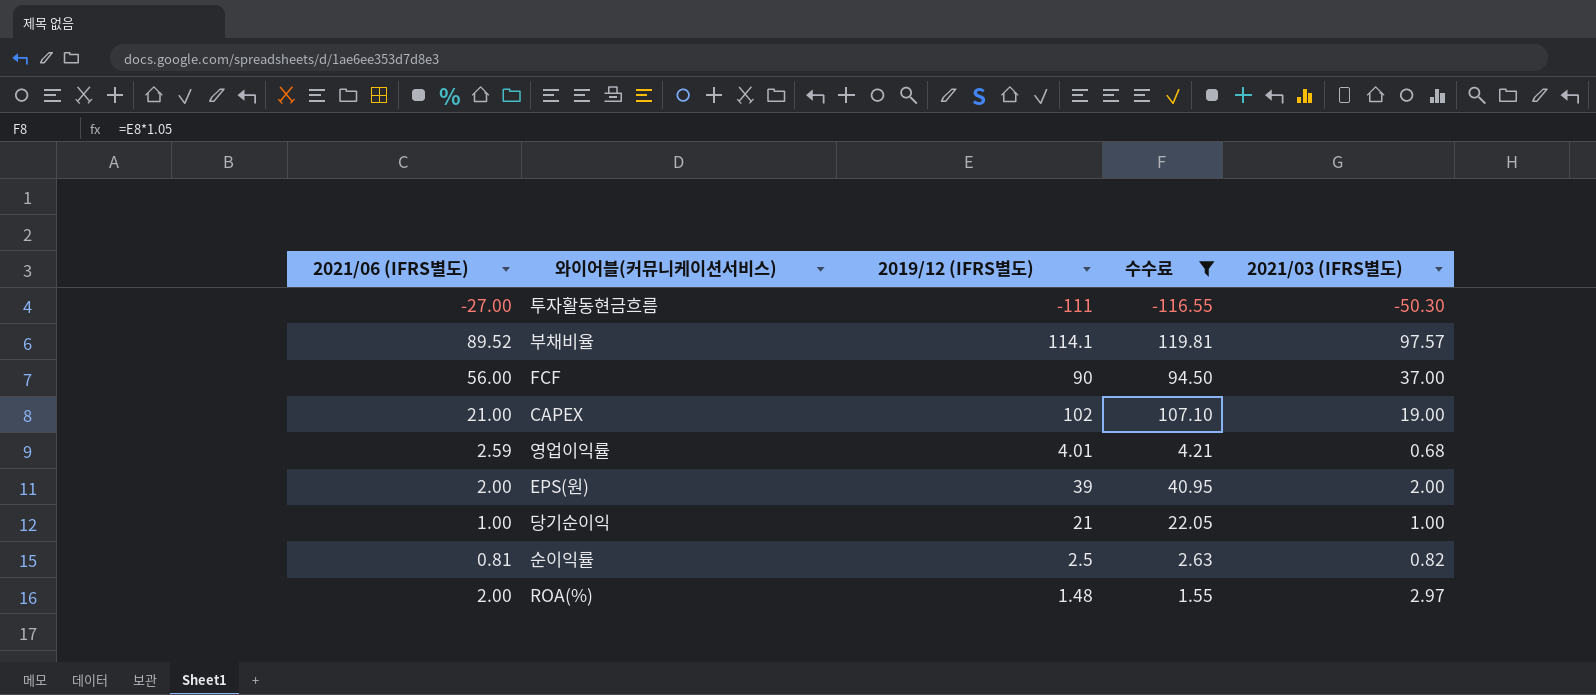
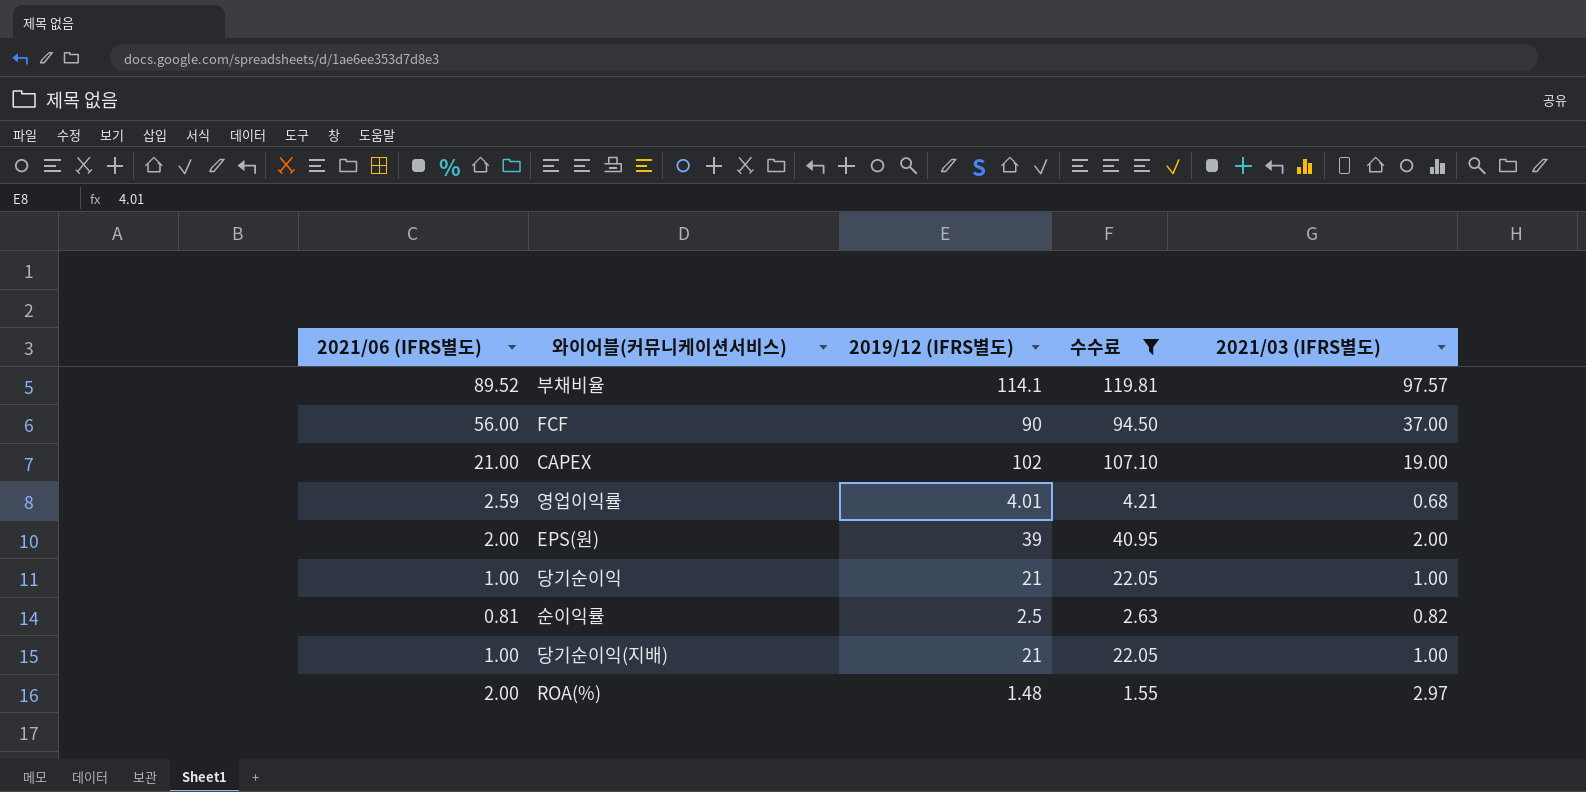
row 투자활동현금흐름: -27.00 | -111 | -116.55 | -50.30 -> none
row 당기순이익(지배): none -> 1.00 | 21 | 22.05 | 1.00

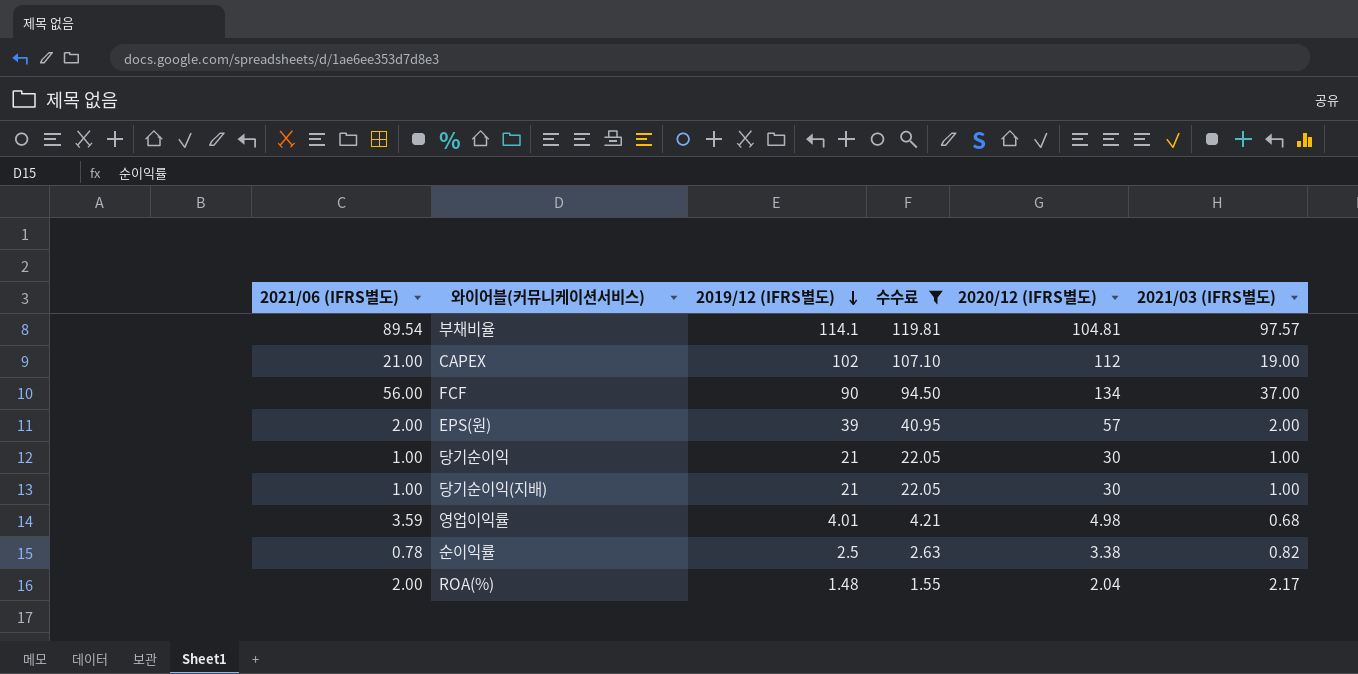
row order: none -> 2019/12 (IFRS별도) descending
column 2020/12 (IFRS별도) | position: none -> 5
부채비율 | 2021/06 (IFRS별도): 89.52 -> 89.54
영업이익률 | 2021/06 (IFRS별도): 2.59 -> 3.59
순이익률 | 2021/06 (IFRS별도): 0.81 -> 0.78
ROA(%) | 2021/03 (IFRS별도): 2.97 -> 2.17

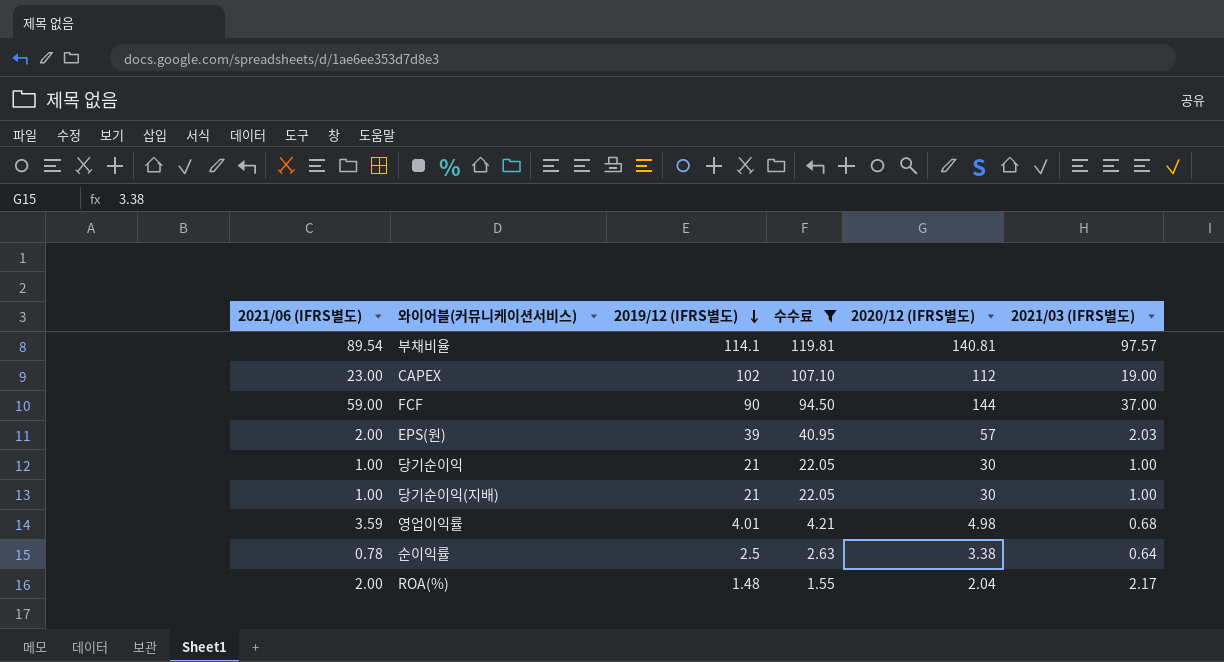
부채비율 | 2020/12 (IFRS별도): 104.81 -> 140.81
CAPEX | 2021/06 (IFRS별도): 21.00 -> 23.00
FCF | 2021/06 (IFRS별도): 56.00 -> 59.00
FCF | 2020/12 (IFRS별도): 134 -> 144
EPS(원) | 2021/03 (IFRS별도): 2.00 -> 2.03
순이익률 | 2021/03 (IFRS별도): 0.82 -> 0.64

